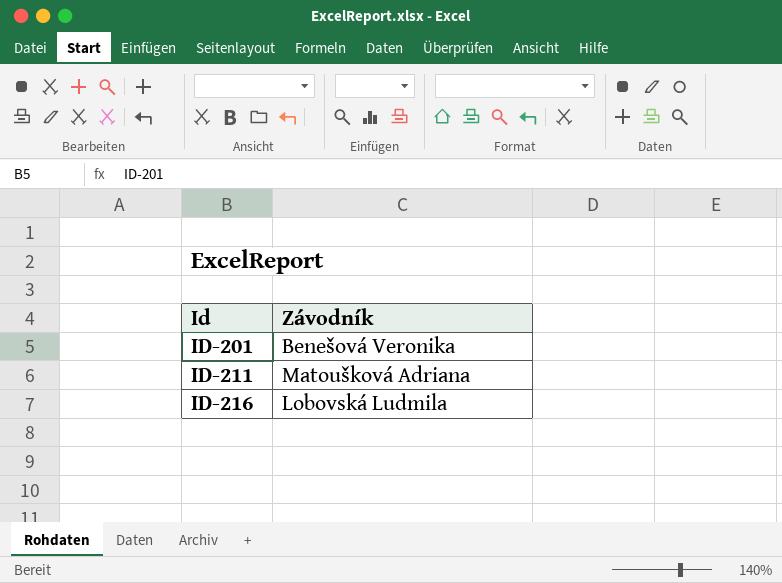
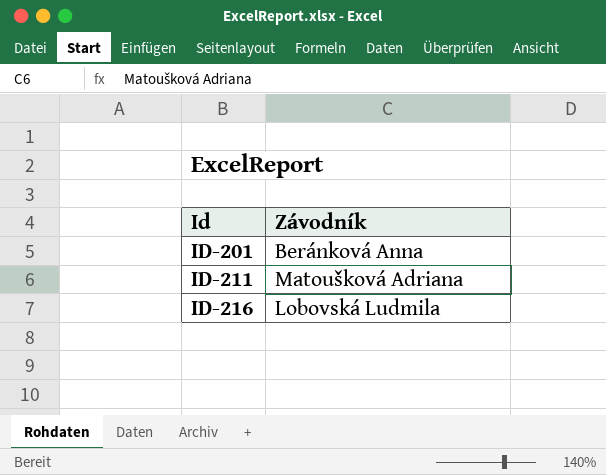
ID-201 | Závodník: Benešová Veronika -> Beránková Anna

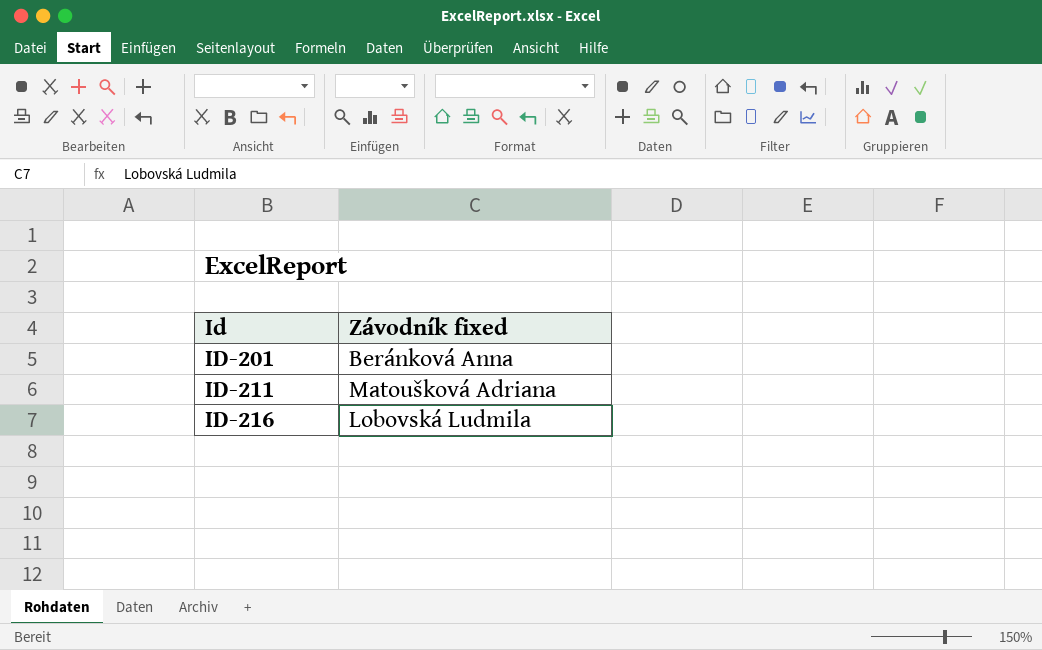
column name: Závodník -> Závodník fixed

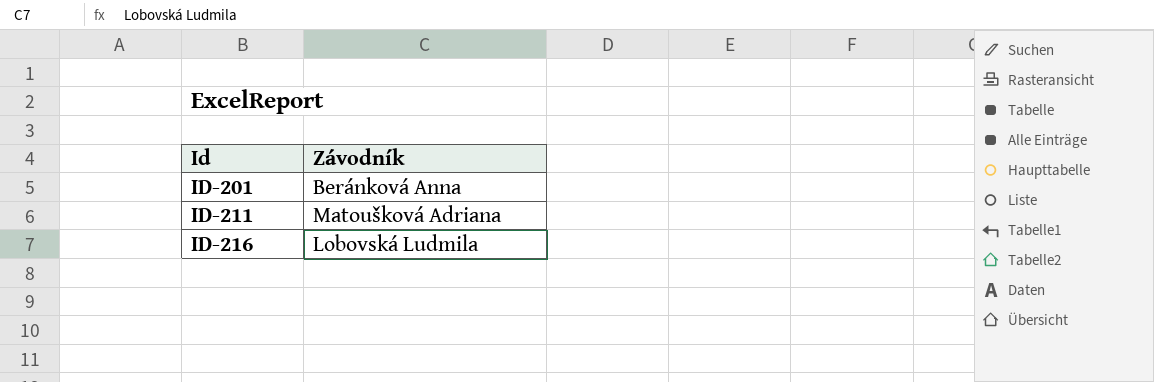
column name: Závodník fixed -> Závodník

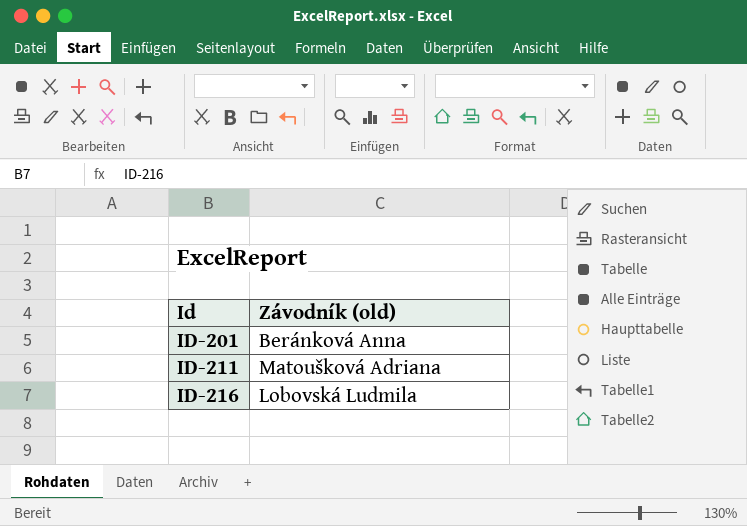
column name: Závodník -> Závodník (old)

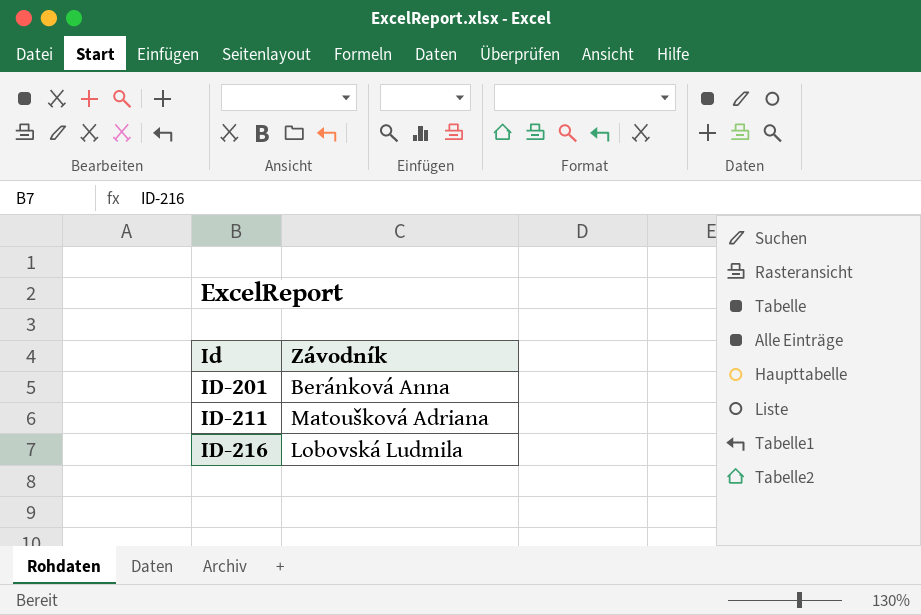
column name: Závodník (old) -> Závodník

